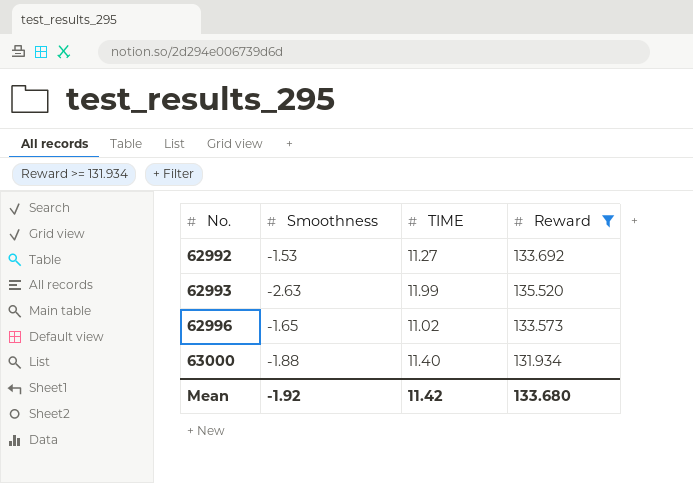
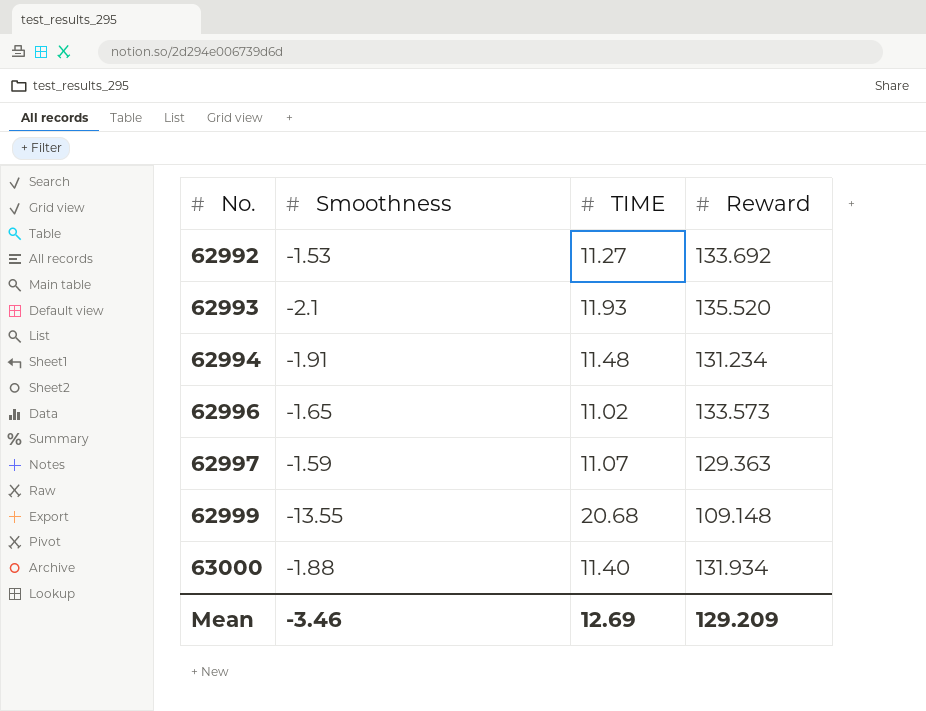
filter: Reward >= 131.934 -> none
62993 | Smoothness: -2.63 -> -2.1
62993 | TIME: 11.99 -> 11.93
Mean | Smoothness: -1.92 -> -3.46
Mean | TIME: 11.42 -> 12.69
Mean | Reward: 133.680 -> 129.209

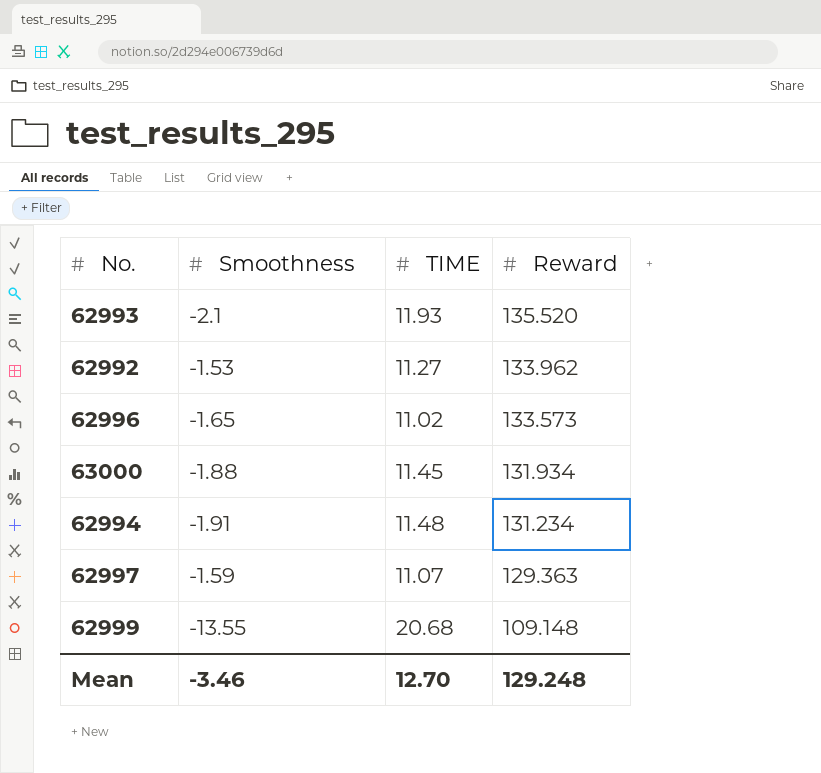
row order: No. ascending -> Reward descending
62992 | Reward: 133.692 -> 133.962
63000 | TIME: 11.40 -> 11.45
Mean | TIME: 12.69 -> 12.70
Mean | Reward: 129.209 -> 129.248

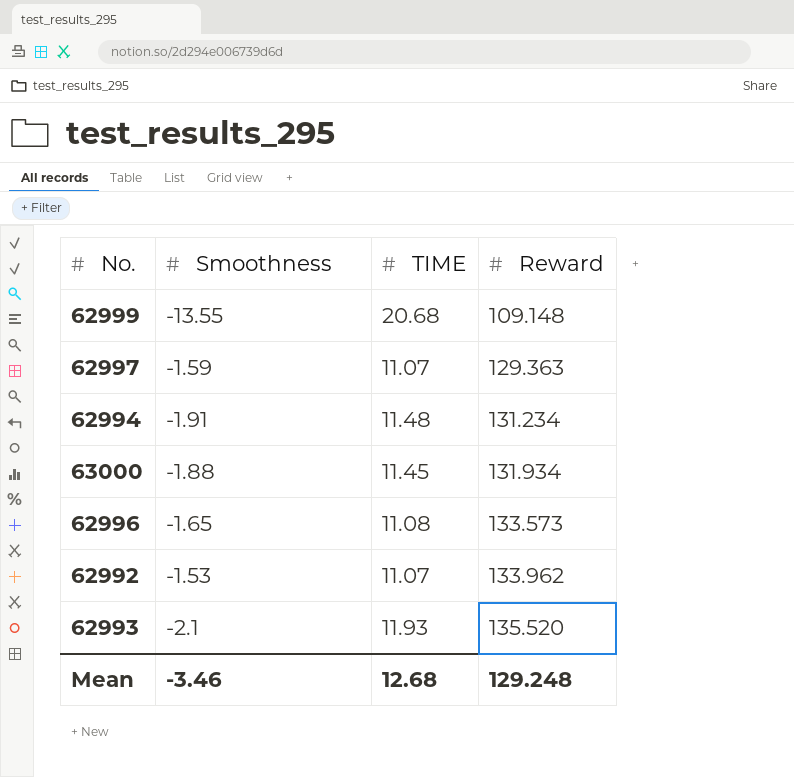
row order: Reward descending -> Reward ascending
62996 | TIME: 11.02 -> 11.08
62992 | TIME: 11.27 -> 11.07
Mean | TIME: 12.70 -> 12.68

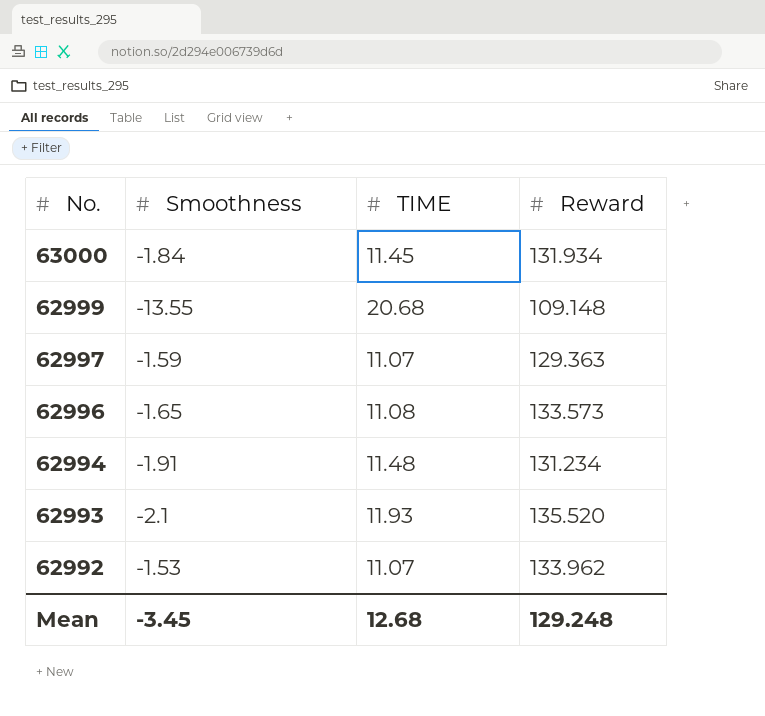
row order: Reward ascending -> No. descending
63000 | Smoothness: -1.88 -> -1.84
Mean | Smoothness: -3.46 -> -3.45

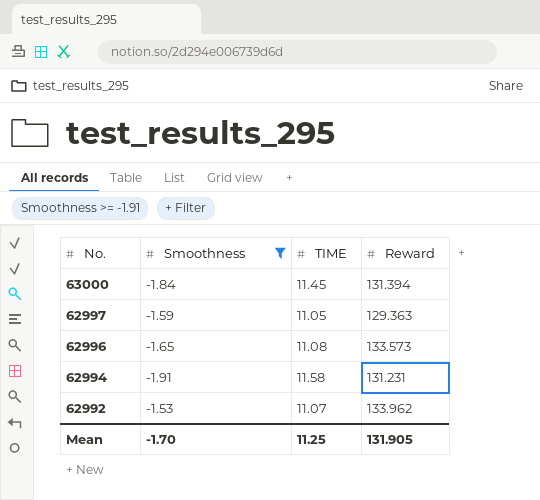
filter: none -> Smoothness >= -1.91
63000 | Reward: 131.934 -> 131.394
62997 | TIME: 11.07 -> 11.05
62994 | TIME: 11.48 -> 11.58
62994 | Reward: 131.234 -> 131.231
Mean | Smoothness: -3.45 -> -1.70
Mean | TIME: 12.68 -> 11.25
Mean | Reward: 129.248 -> 131.905

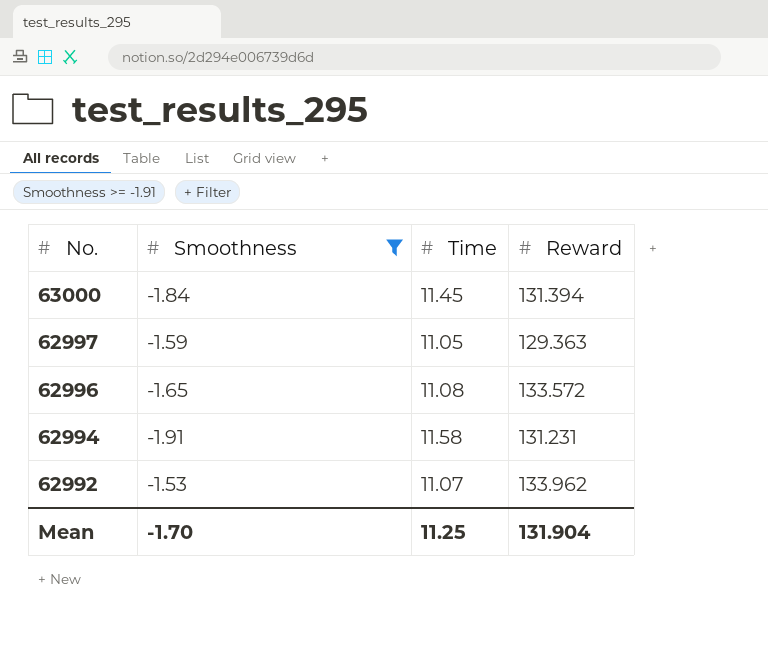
column name: TIME -> Time
62996 | Reward: 133.573 -> 133.572
Mean | Reward: 131.905 -> 131.904

